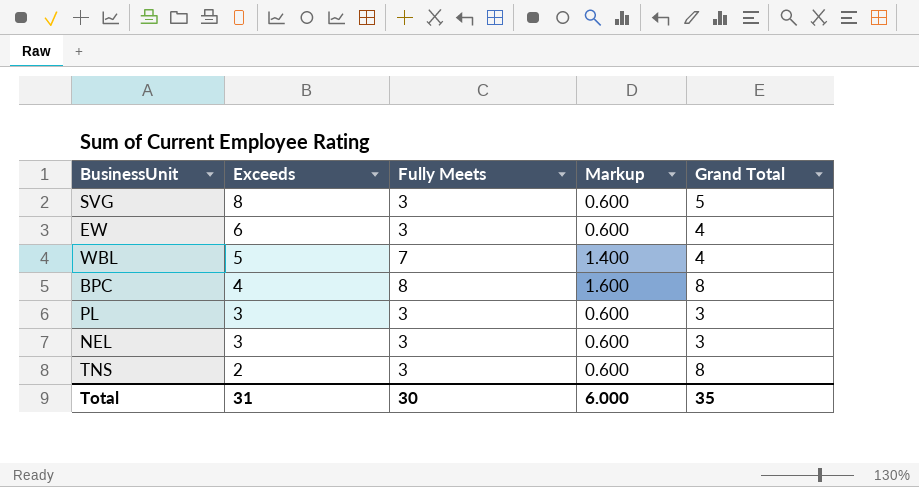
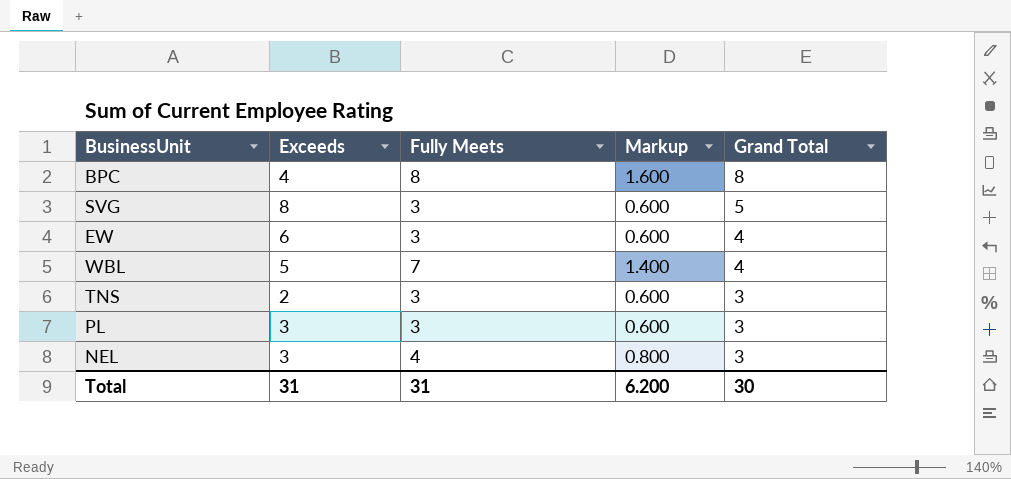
row order: Exceeds descending -> Grand Total descending
TNS | Grand Total: 8 -> 3
NEL | Fully Meets: 3 -> 4
NEL | Markup: 0.600 -> 0.800
Total | Fully Meets: 30 -> 31
Total | Markup: 6.000 -> 6.200
Total | Grand Total: 35 -> 30

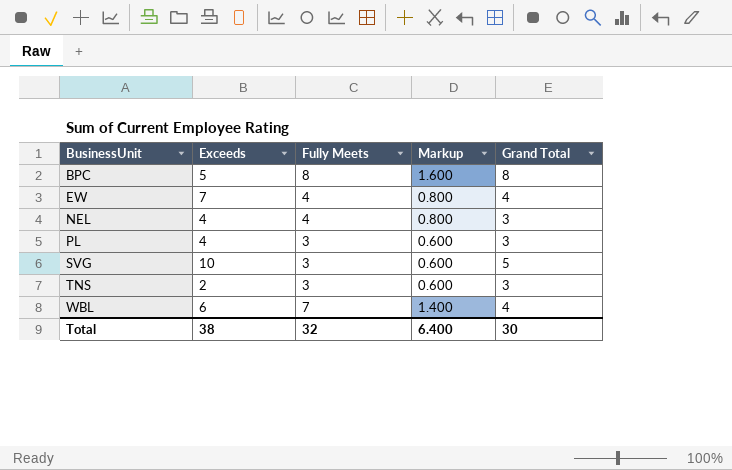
row order: Grand Total descending -> BusinessUnit ascending
BPC | Exceeds: 4 -> 5
EW | Exceeds: 6 -> 7
EW | Fully Meets: 3 -> 4
EW | Markup: 0.600 -> 0.800
NEL | Exceeds: 3 -> 4
PL | Exceeds: 3 -> 4
SVG | Exceeds: 8 -> 10
WBL | Exceeds: 5 -> 6
Total | Exceeds: 31 -> 38
Total | Fully Meets: 31 -> 32
Total | Markup: 6.200 -> 6.400

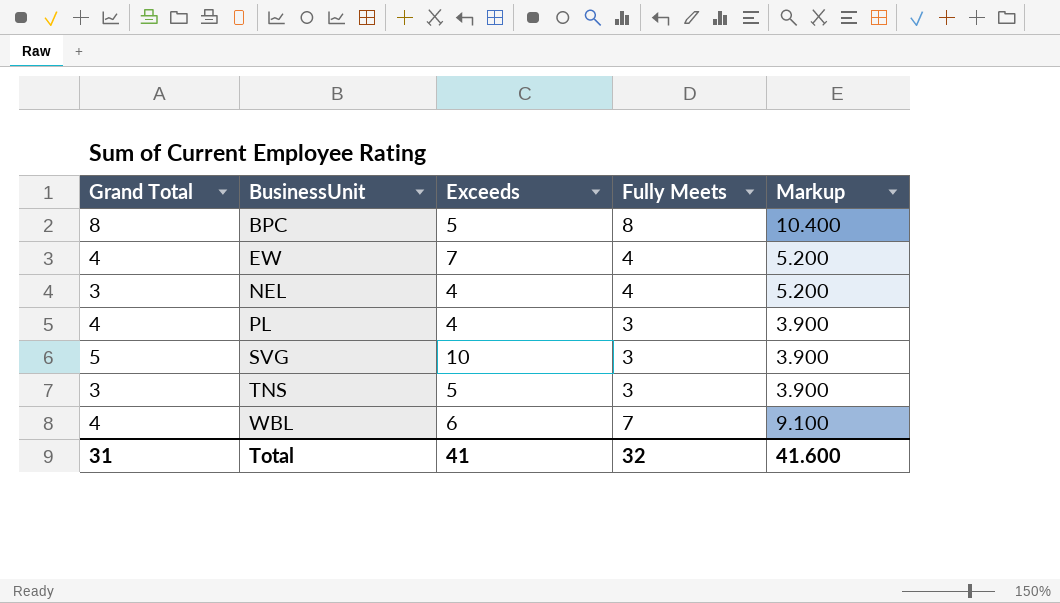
column Grand Total | position: 5 -> 1
column Markup | formula: [Fully Meets] * 0.2 -> [Fully Meets] * 1.3
PL | Grand Total: 3 -> 4
TNS | Exceeds: 2 -> 5
Total | Grand Total: 30 -> 31
Total | Exceeds: 38 -> 41
Total | Markup: 6.400 -> 41.600

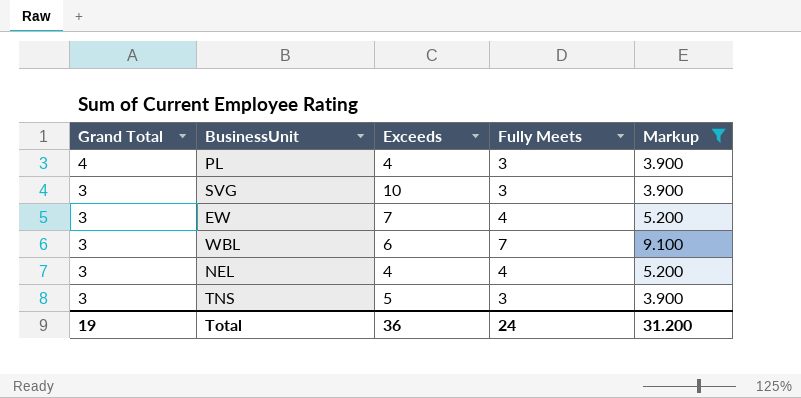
filter: none -> Markup != 10.400
row order: BusinessUnit ascending -> Grand Total descending
SVG | Grand Total: 5 -> 3
EW | Grand Total: 4 -> 3
WBL | Grand Total: 4 -> 3
Total | Grand Total: 31 -> 19
Total | Exceeds: 41 -> 36
Total | Fully Meets: 32 -> 24
Total | Markup: 41.600 -> 31.200

